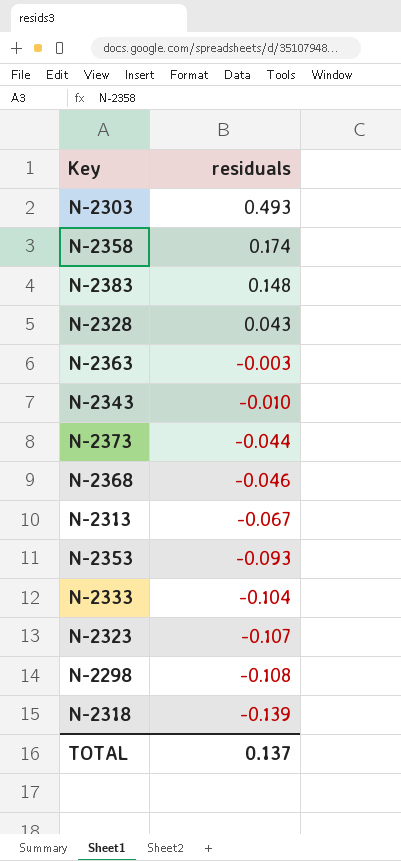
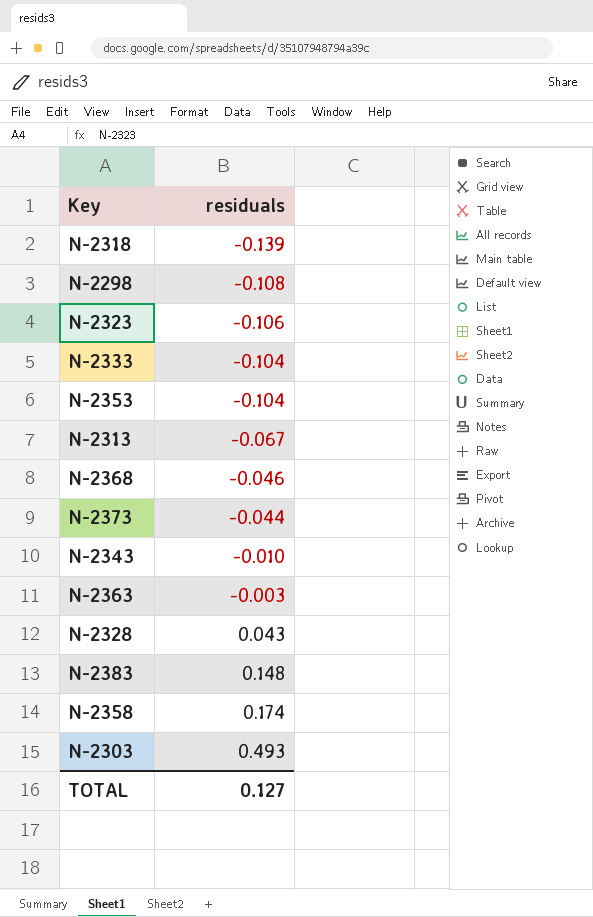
row order: residuals descending -> residuals ascending
N-2323 | residuals: -0.107 -> -0.106
N-2353 | residuals: -0.093 -> -0.104
TOTAL | residuals: 0.137 -> 0.127

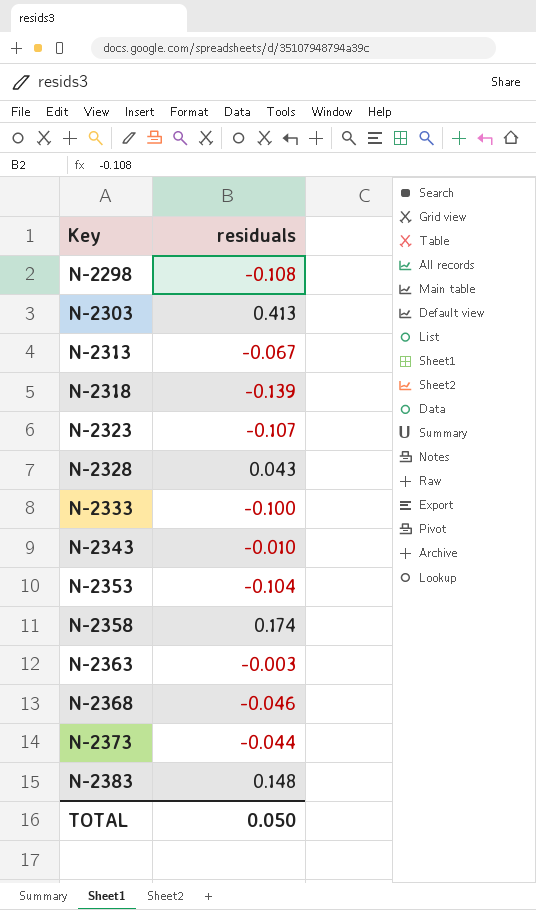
row order: residuals ascending -> Key ascending
N-2303 | residuals: 0.493 -> 0.413
N-2323 | residuals: -0.106 -> -0.107
N-2333 | residuals: -0.104 -> -0.100
TOTAL | residuals: 0.127 -> 0.050

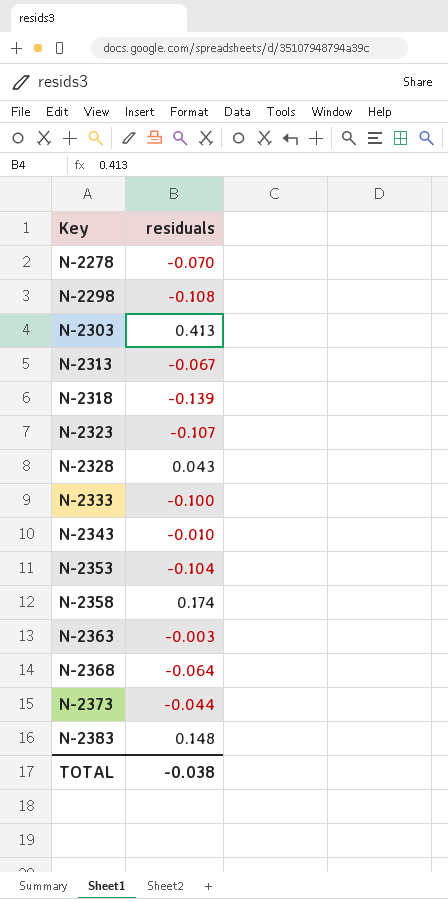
row N-2278: none -> -0.070
N-2368 | residuals: -0.046 -> -0.064
TOTAL | residuals: 0.050 -> -0.038

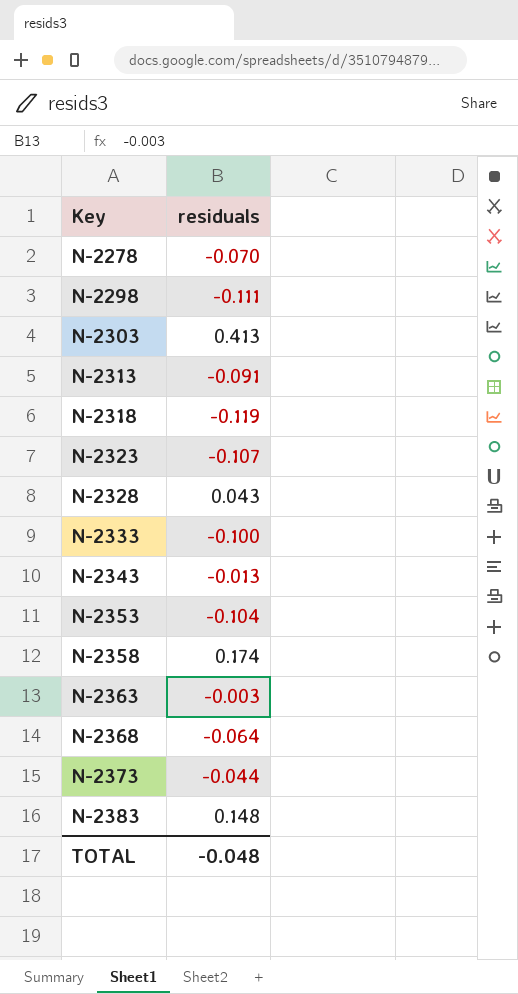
N-2298 | residuals: -0.108 -> -0.111
N-2313 | residuals: -0.067 -> -0.091
N-2318 | residuals: -0.139 -> -0.119
N-2343 | residuals: -0.010 -> -0.013
TOTAL | residuals: -0.038 -> -0.048

